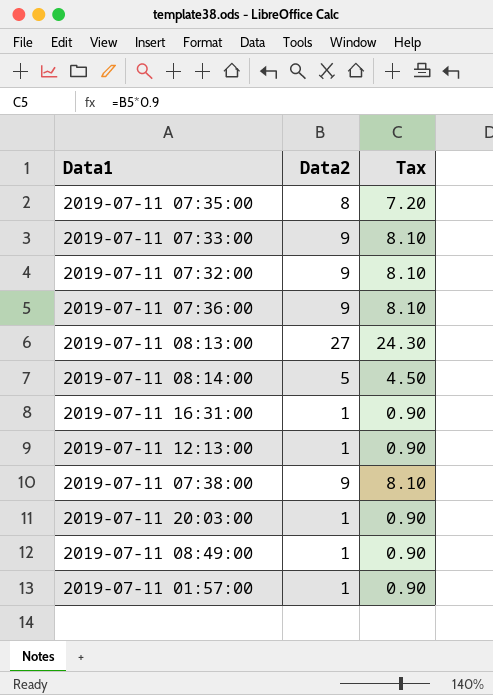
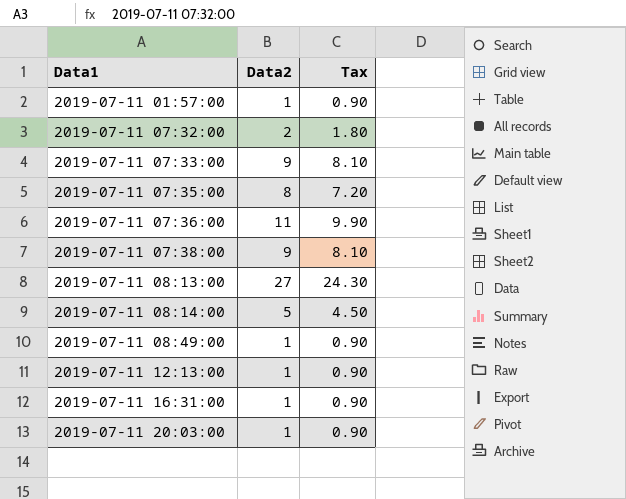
row order: none -> Data1 ascending
2019-07-11 07:32:00 | Data2: 9 -> 2
2019-07-11 07:32:00 | Tax: 8.10 -> 1.80
2019-07-11 07:36:00 | Data2: 9 -> 11
2019-07-11 07:36:00 | Tax: 8.10 -> 9.90

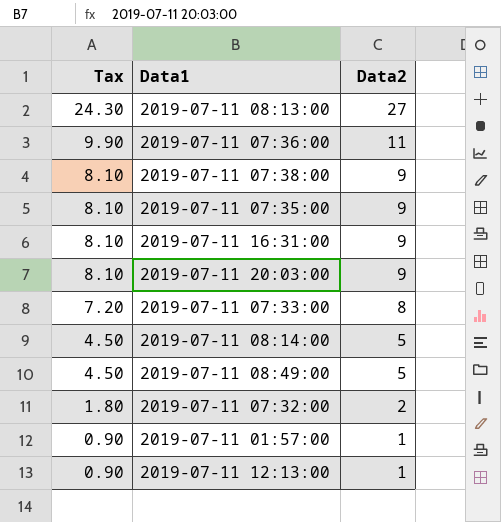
row order: Data1 ascending -> Tax descending
column Tax | position: 3 -> 1
2019-07-11 07:35:00 | Tax: 7.20 -> 8.10
2019-07-11 07:35:00 | Data2: 8 -> 9
2019-07-11 16:31:00 | Tax: 0.90 -> 8.10
2019-07-11 16:31:00 | Data2: 1 -> 9
2019-07-11 20:03:00 | Tax: 0.90 -> 8.10
2019-07-11 20:03:00 | Data2: 1 -> 9
2019-07-11 07:33:00 | Tax: 8.10 -> 7.20
2019-07-11 07:33:00 | Data2: 9 -> 8
2019-07-11 08:49:00 | Tax: 0.90 -> 4.50
2019-07-11 08:49:00 | Data2: 1 -> 5

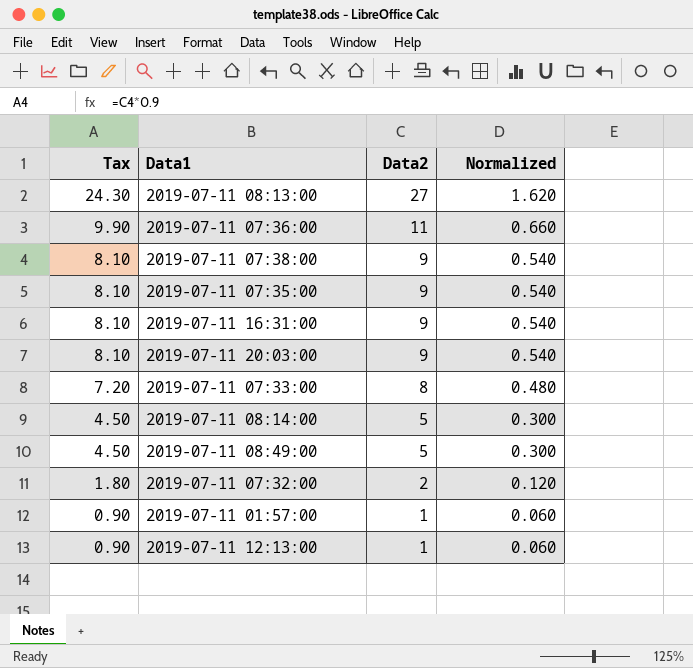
column Normalized | formula: none -> [Data2] * 0.06

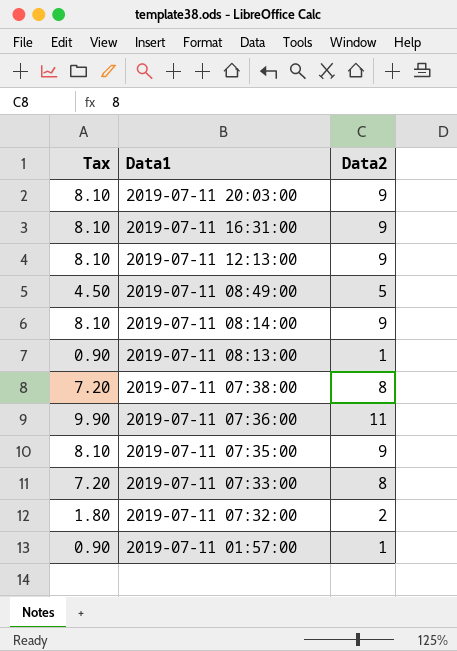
row order: Tax descending -> Data1 descending
column Normalized | formula: [Data2] * 0.06 -> none
2019-07-11 12:13:00 | Tax: 0.90 -> 8.10
2019-07-11 12:13:00 | Data2: 1 -> 9
2019-07-11 08:14:00 | Tax: 4.50 -> 8.10
2019-07-11 08:14:00 | Data2: 5 -> 9
2019-07-11 08:13:00 | Tax: 24.30 -> 0.90
2019-07-11 08:13:00 | Data2: 27 -> 1
2019-07-11 07:38:00 | Tax: 8.10 -> 7.20
2019-07-11 07:38:00 | Data2: 9 -> 8

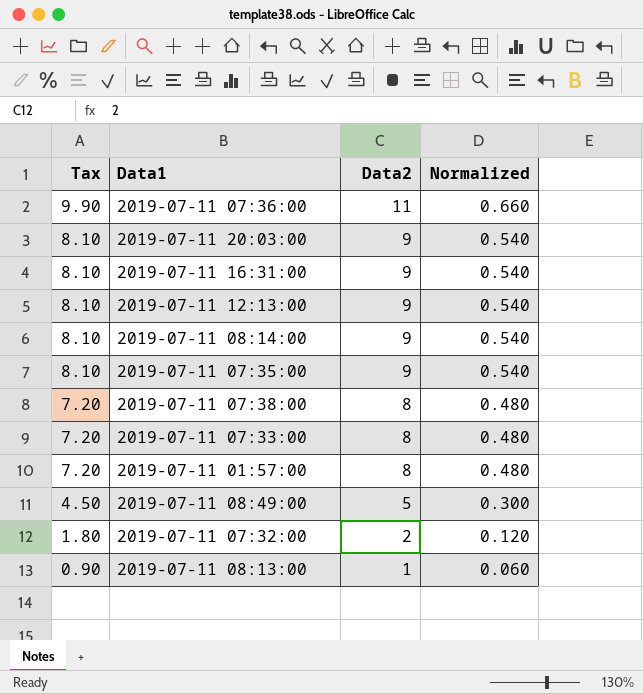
row order: Data1 descending -> Tax descending
column Normalized | formula: none -> [Data2] * 0.06
2019-07-11 01:57:00 | Tax: 0.90 -> 7.20
2019-07-11 01:57:00 | Data2: 1 -> 8

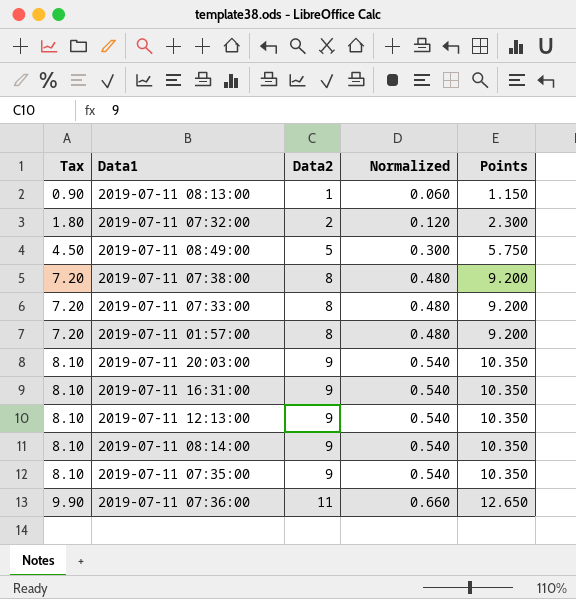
row order: Tax descending -> Tax ascending
column Points | formula: none -> [Data2] * 1.15

